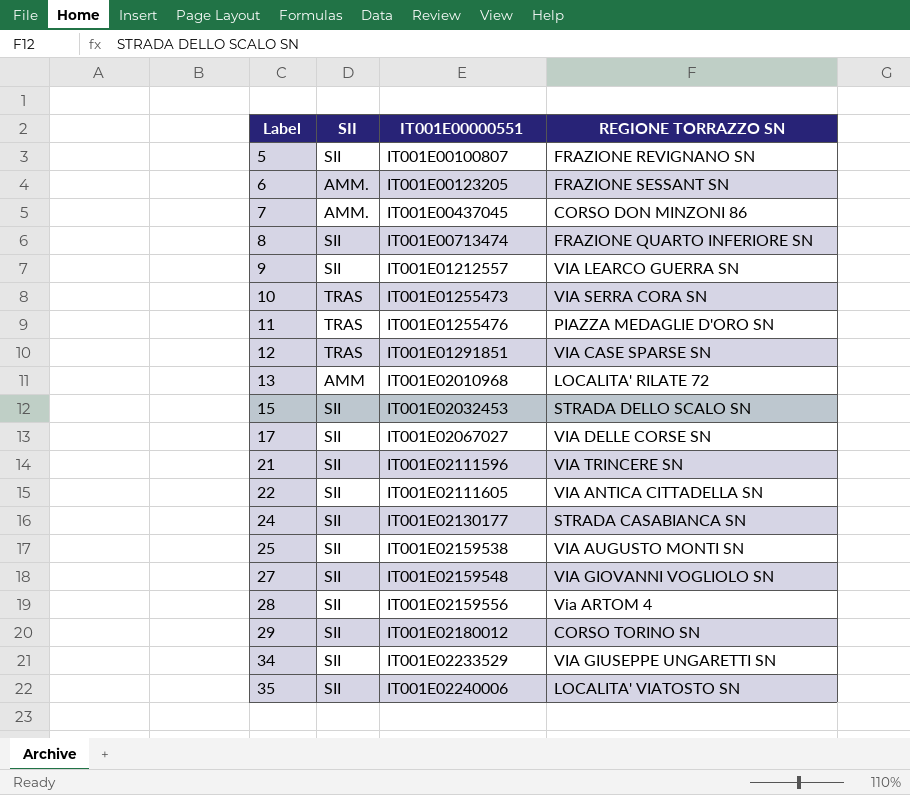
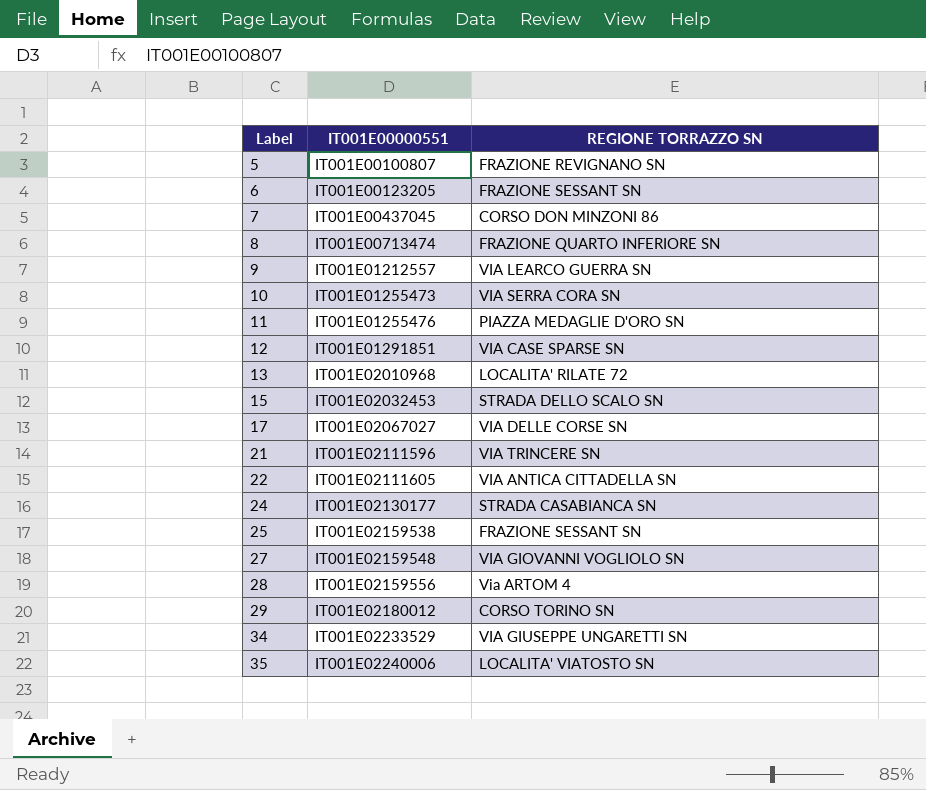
column SII | position: 2 -> none
25 | REGIONE TORRAZZO SN: VIA AUGUSTO MONTI SN -> FRAZIONE SESSANT SN

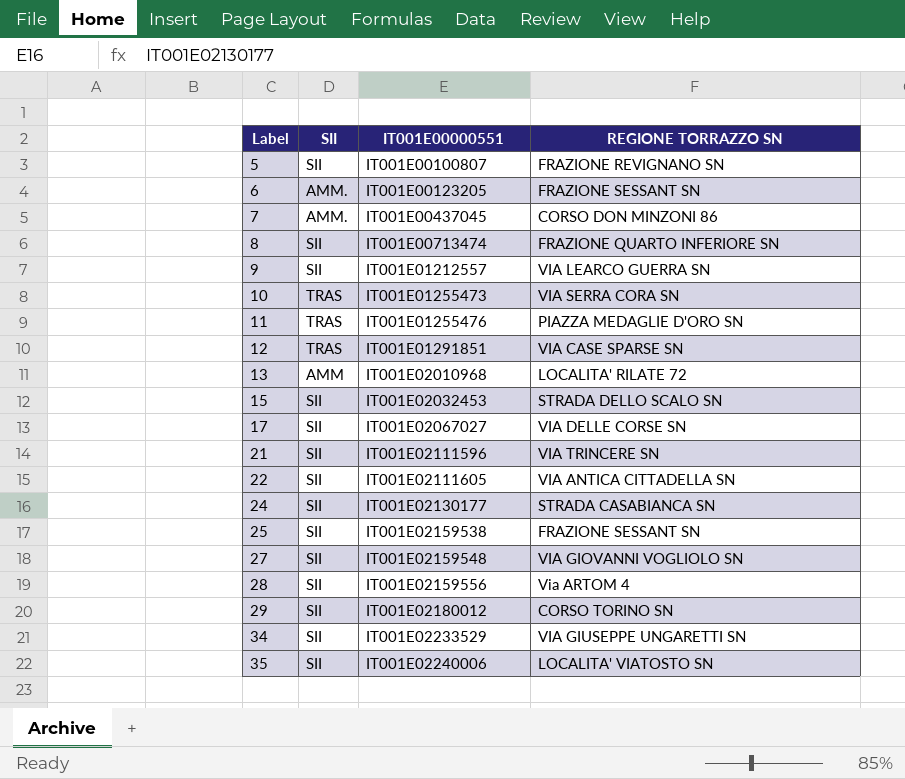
column SII | position: none -> 2

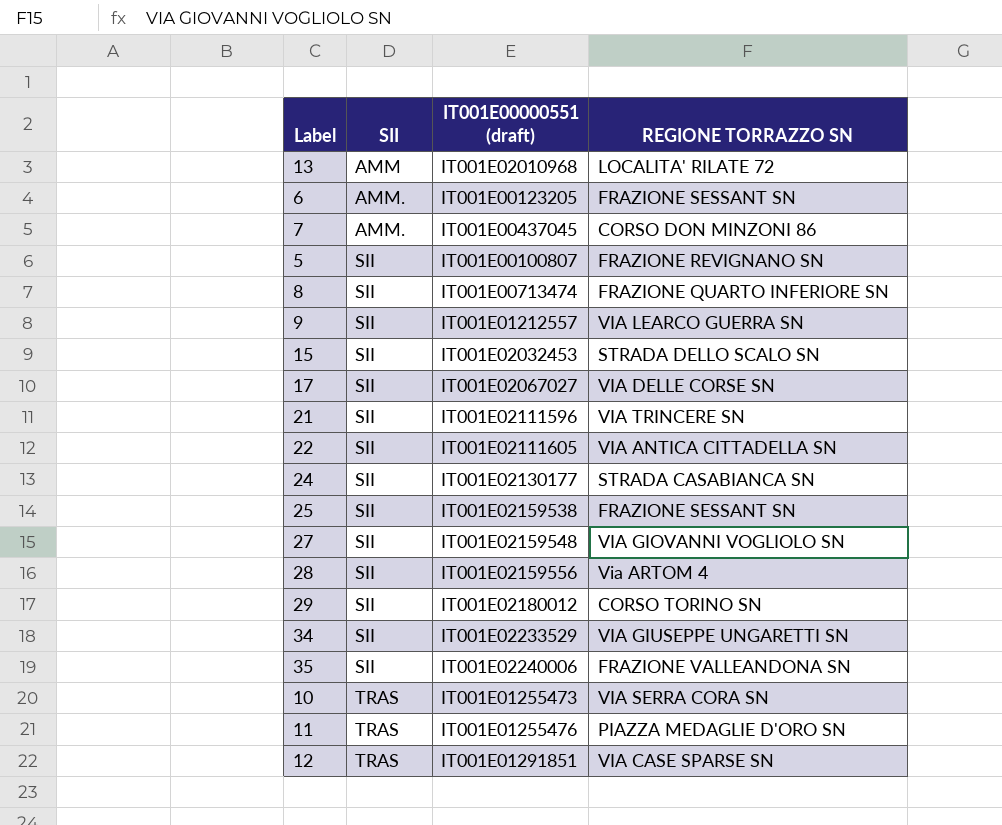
row order: Label ascending -> SII ascending
column name: IT001E00000551 -> IT001E00000551 (draft)
35 | REGIONE TORRAZZO SN: LOCALITA' VIATOSTO SN -> FRAZIONE VALLEANDONA SN

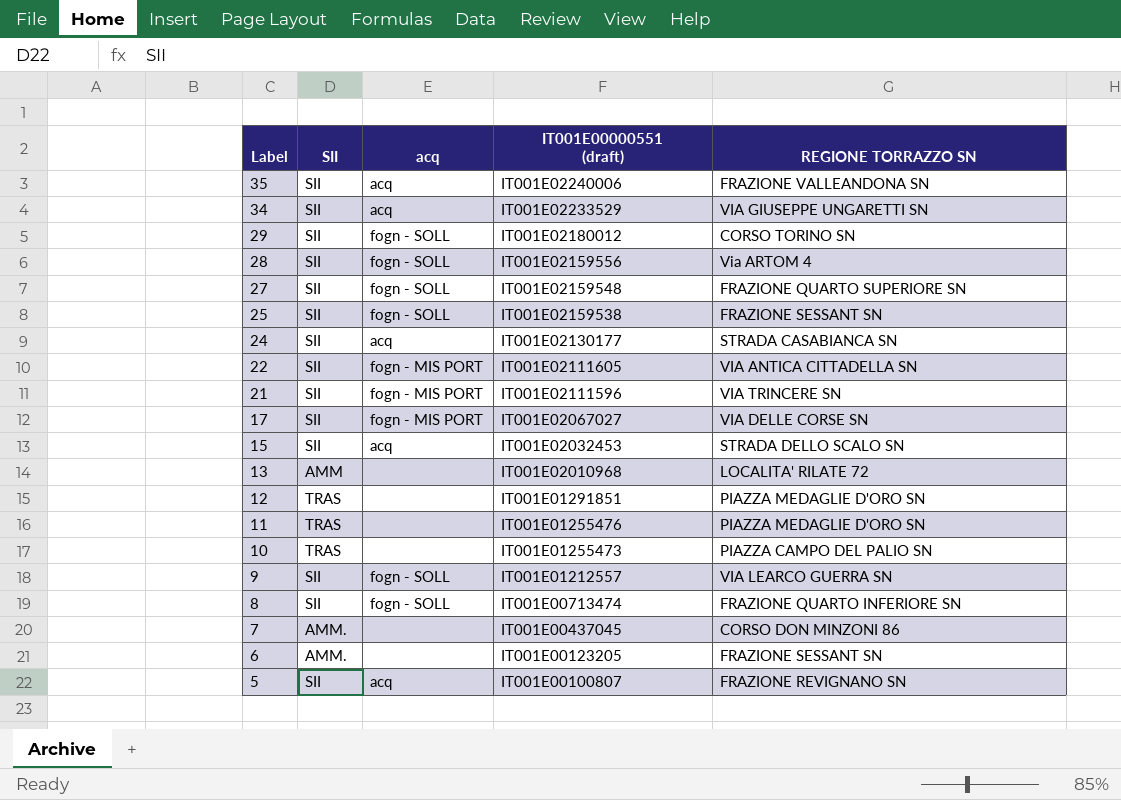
row order: SII ascending -> Label descending
column acq | position: none -> 3
27 | REGIONE TORRAZZO SN: VIA GIOVANNI VOGLIOLO SN -> FRAZIONE QUARTO SUPERIORE SN
12 | REGIONE TORRAZZO SN: VIA CASE SPARSE SN -> PIAZZA MEDAGLIE D'ORO SN
10 | REGIONE TORRAZZO SN: VIA SERRA CORA SN -> PIAZZA CAMPO DEL PALIO SN

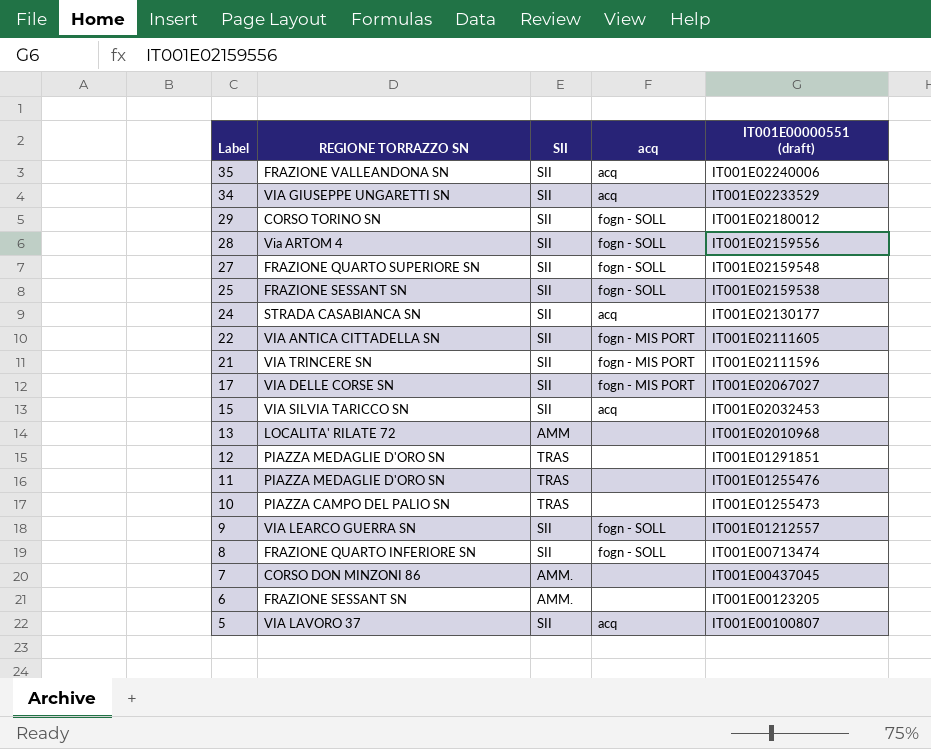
column REGIONE TORRAZZO SN | position: 5 -> 2
15 | REGIONE TORRAZZO SN: STRADA DELLO SCALO SN -> VIA SILVIA TARICCO SN
5 | REGIONE TORRAZZO SN: FRAZIONE REVIGNANO SN -> VIA LAVORO 37

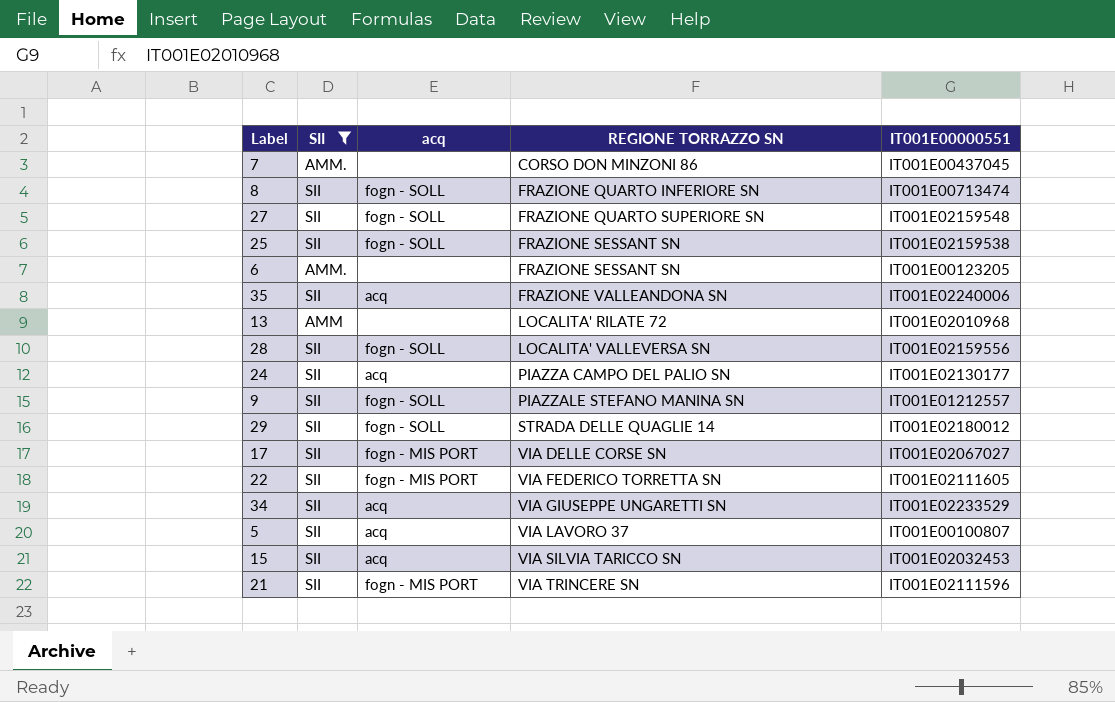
filter: none -> SII != TRAS
row order: Label descending -> REGIONE TORRAZZO SN ascending
column REGIONE TORRAZZO SN | position: 2 -> 4
column name: IT001E00000551 (draft) -> IT001E00000551
28 | REGIONE TORRAZZO SN: Via ARTOM 4 -> LOCALITA' VALLEVERSA SN
24 | REGIONE TORRAZZO SN: STRADA CASABIANCA SN -> PIAZZA CAMPO DEL PALIO SN
9 | REGIONE TORRAZZO SN: VIA LEARCO GUERRA SN -> PIAZZALE STEFANO MANINA SN
29 | REGIONE TORRAZZO SN: CORSO TORINO SN -> STRADA DELLE QUAGLIE 14
22 | REGIONE TORRAZZO SN: VIA ANTICA CITTADELLA SN -> VIA FEDERICO TORRETTA SN

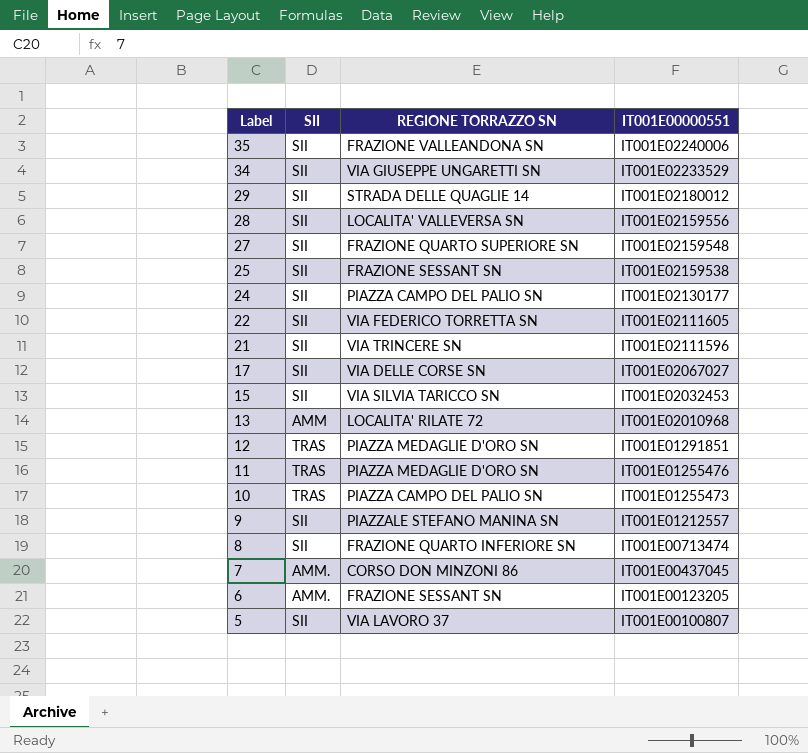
filter: SII != TRAS -> none
row order: REGIONE TORRAZZO SN ascending -> Label descending
column acq | position: 3 -> none

